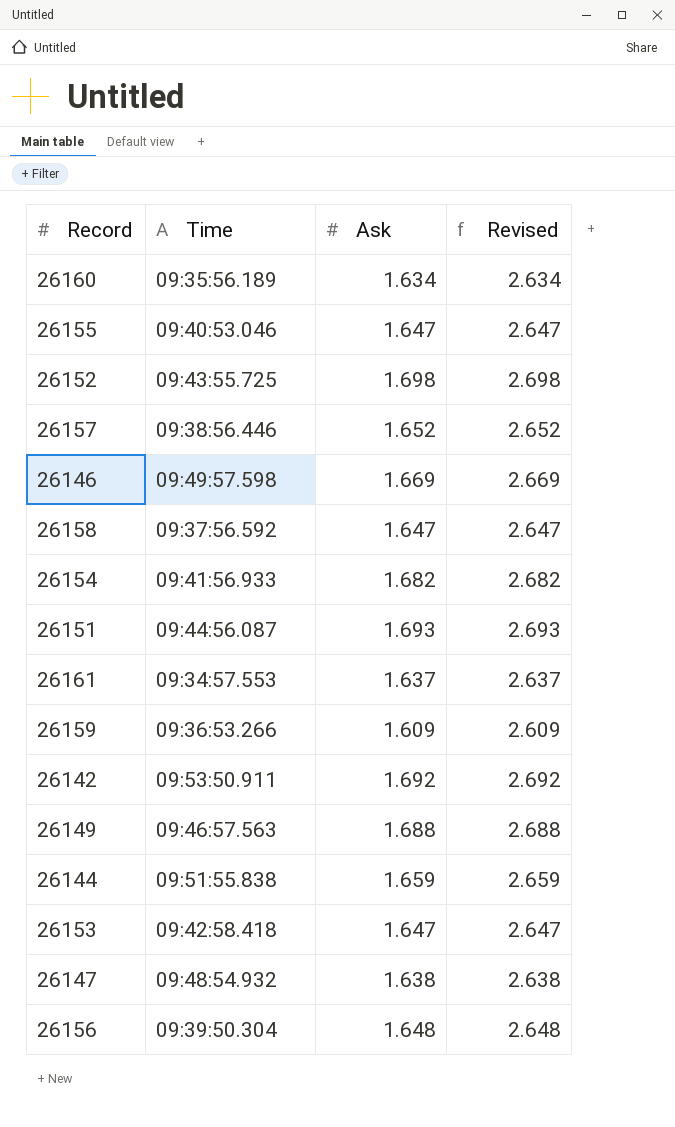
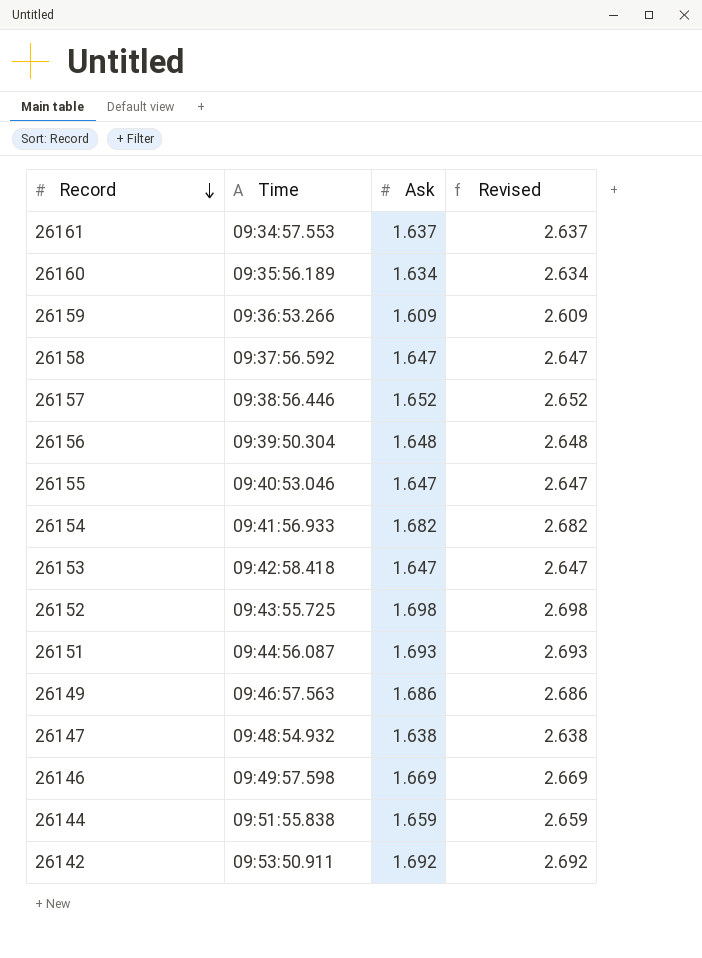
row order: none -> Record descending
26149 | Ask: 1.688 -> 1.686
26149 | Revised: 2.688 -> 2.686

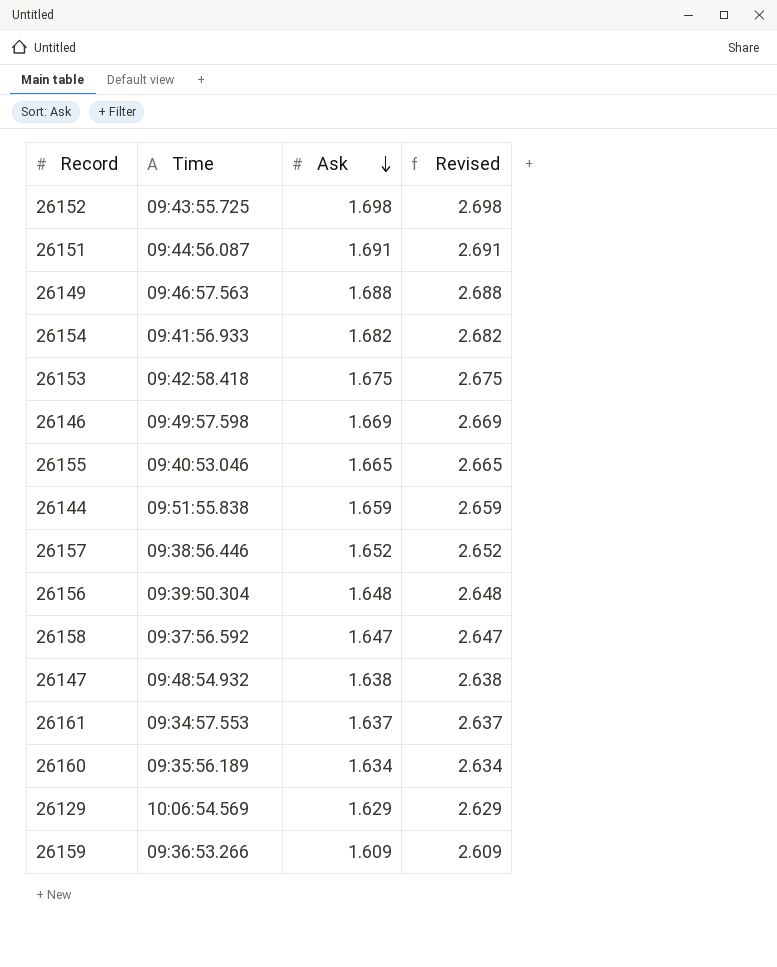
row order: Record descending -> Ask descending
row 26142: 09:53:50.911 | 1.692 | 2.692 -> none
26151 | Ask: 1.693 -> 1.691
26151 | Revised: 2.693 -> 2.691
26149 | Ask: 1.686 -> 1.688
26149 | Revised: 2.686 -> 2.688
26153 | Ask: 1.647 -> 1.675
26153 | Revised: 2.647 -> 2.675
26155 | Ask: 1.647 -> 1.665
26155 | Revised: 2.647 -> 2.665
row 26129: none -> 10:06:54.569 | 1.629 | 2.629

